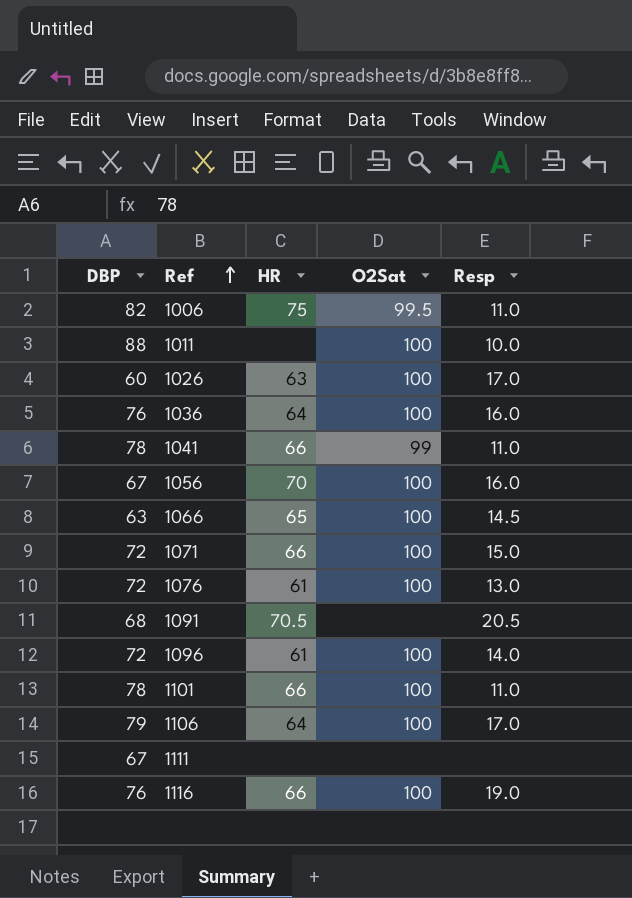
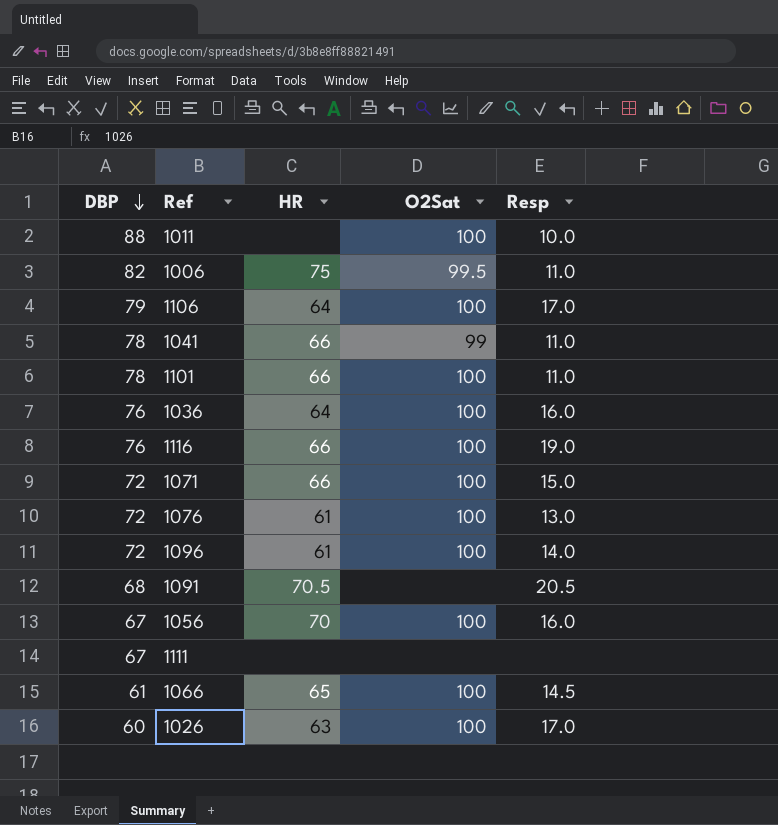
row order: Ref ascending -> DBP descending
1066 | DBP: 63 -> 61

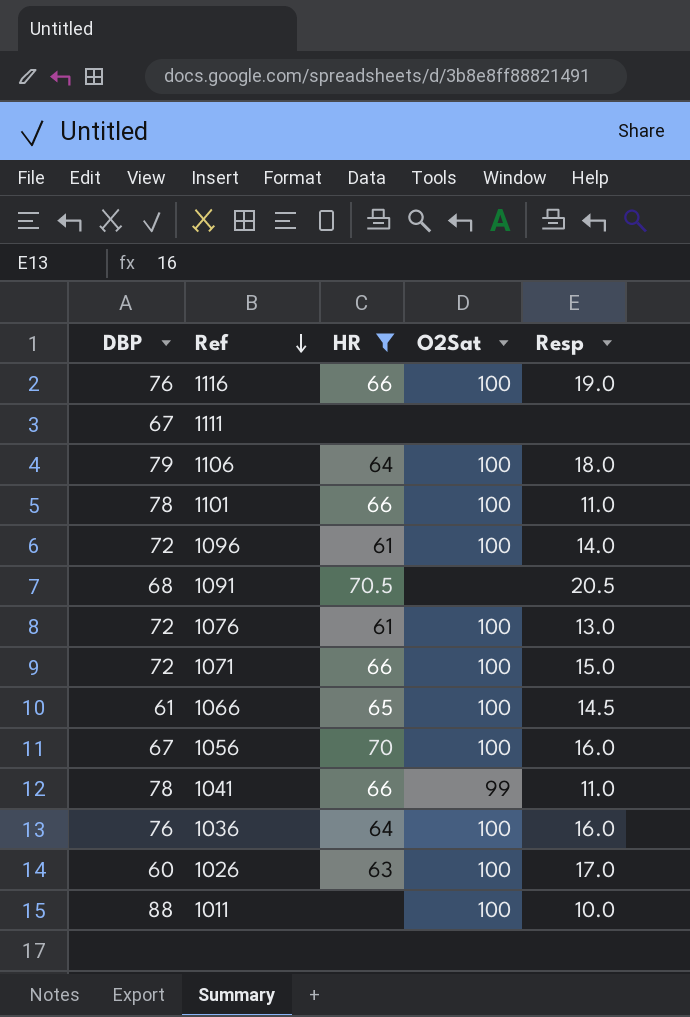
filter: none -> HR != 75
row order: DBP descending -> Ref descending
1106 | Resp: 17.0 -> 18.0

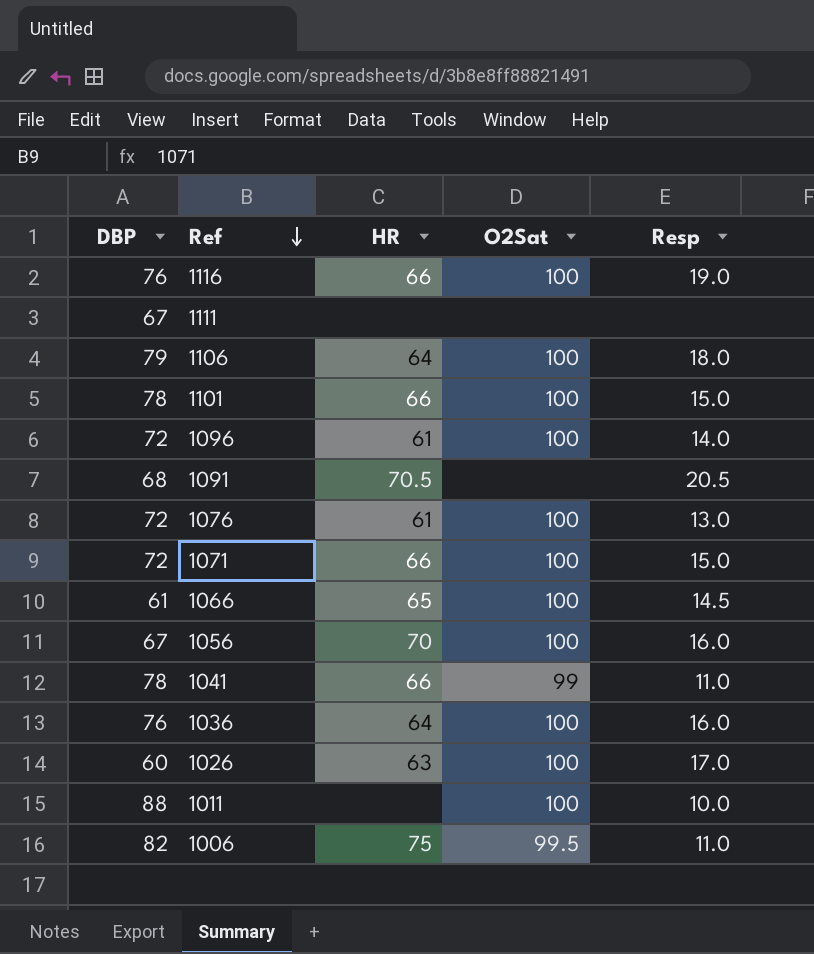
filter: HR != 75 -> none
1101 | Resp: 11.0 -> 15.0

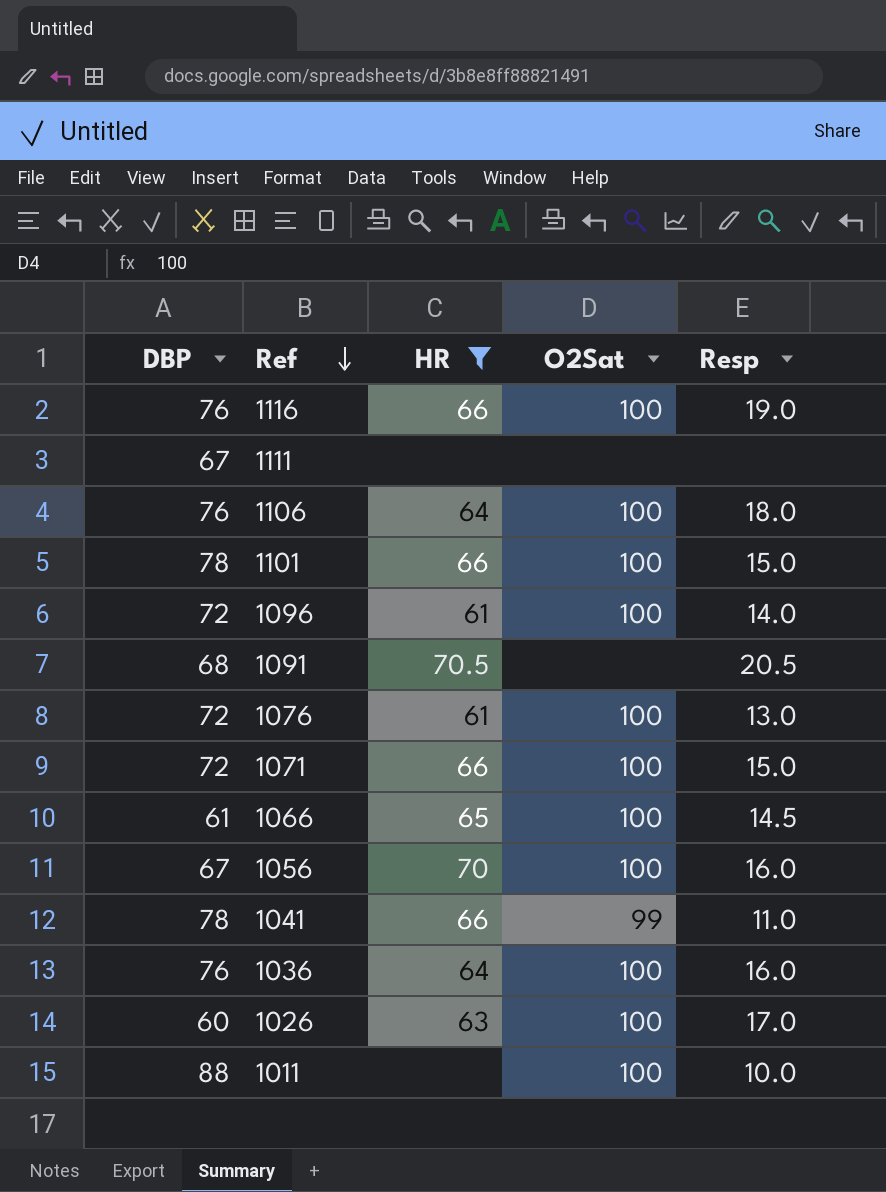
filter: none -> HR != 75
1106 | DBP: 79 -> 76

